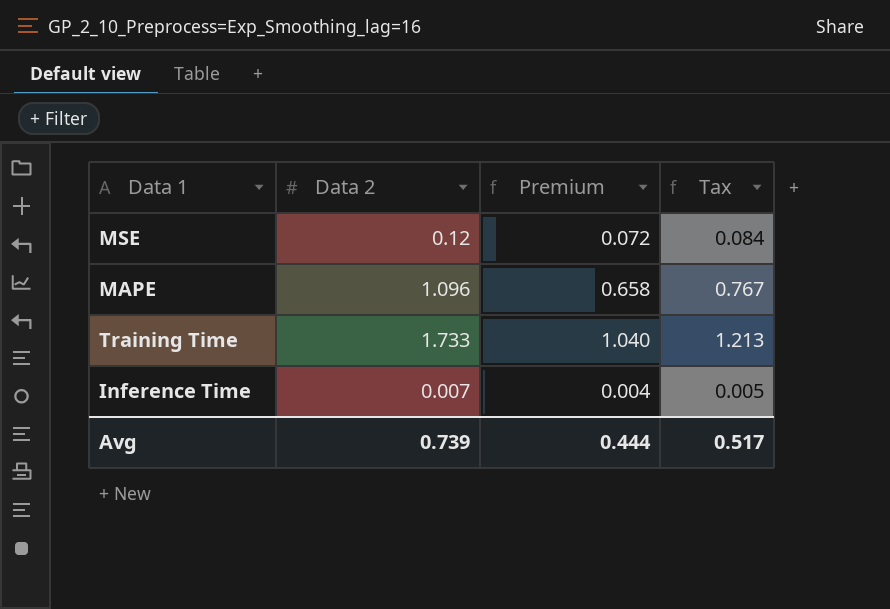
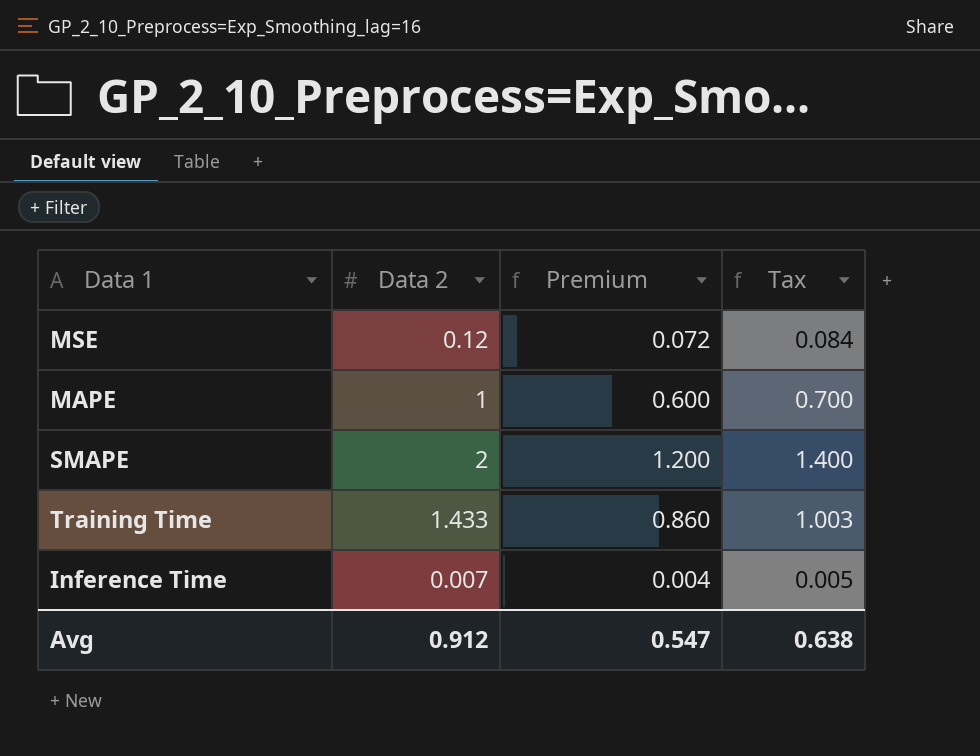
MAPE | Data 2: 1.096 -> 1
MAPE | Premium: 0.658 -> 0.600
MAPE | Tax: 0.767 -> 0.700
row SMAPE: none -> 2 | 1.200 | 1.400
Training Time | Data 2: 1.733 -> 1.433
Training Time | Premium: 1.040 -> 0.860
Training Time | Tax: 1.213 -> 1.003
Avg | Data 2: 0.739 -> 0.912
Avg | Premium: 0.444 -> 0.547
Avg | Tax: 0.517 -> 0.638

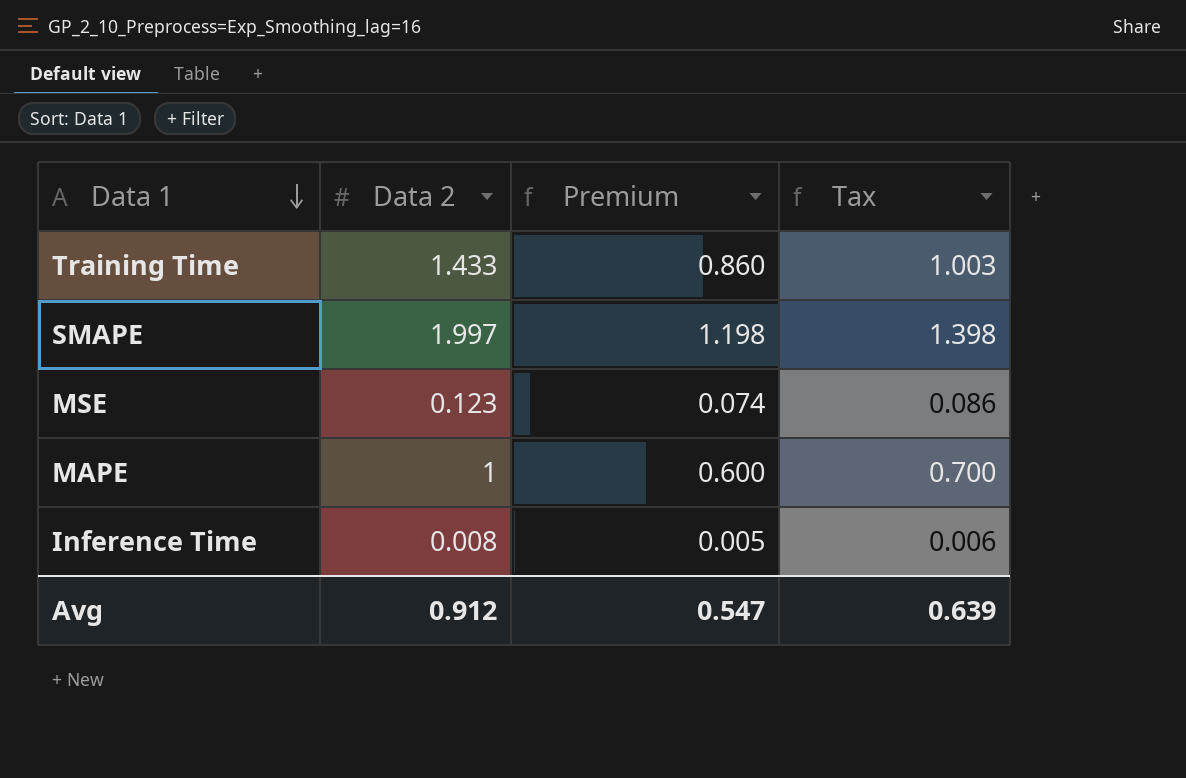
row order: none -> Data 1 descending
SMAPE | Data 2: 2 -> 1.997
SMAPE | Premium: 1.200 -> 1.198
SMAPE | Tax: 1.400 -> 1.398
MSE | Data 2: 0.12 -> 0.123
MSE | Premium: 0.072 -> 0.074
MSE | Tax: 0.084 -> 0.086
Inference Time | Data 2: 0.007 -> 0.008
Inference Time | Premium: 0.004 -> 0.005
Inference Time | Tax: 0.005 -> 0.006
Avg | Tax: 0.638 -> 0.639

